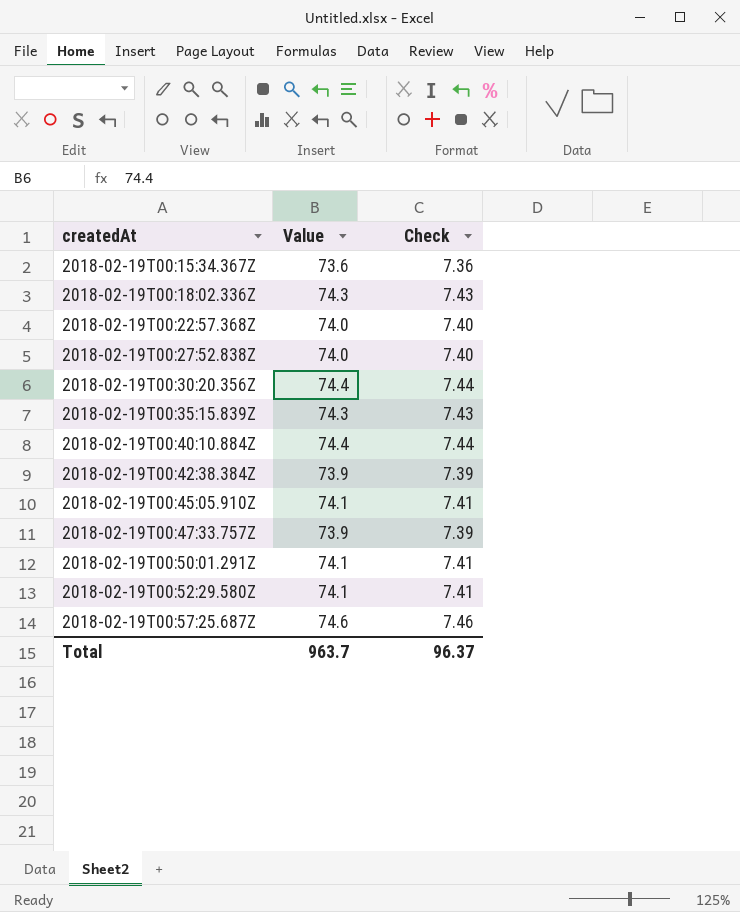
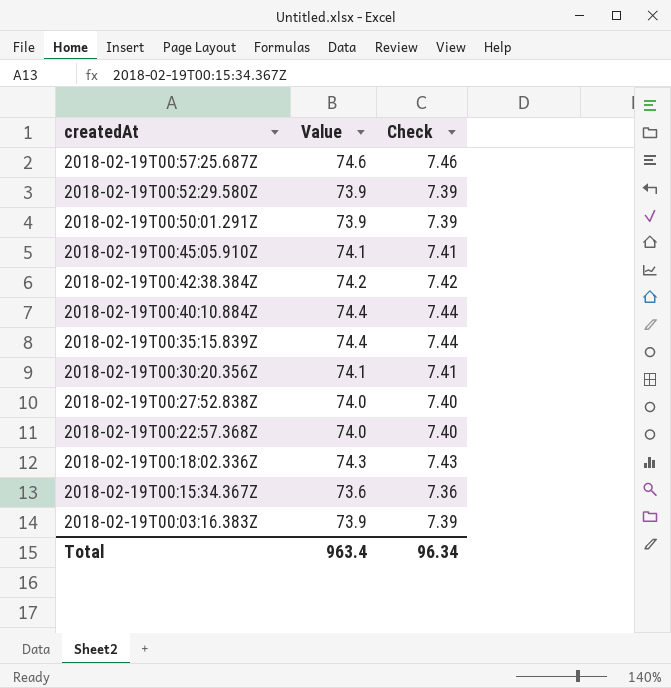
row order: createdAt ascending -> createdAt descending
row 2018-02-19T00:47:33.757Z: 73.9 | 7.39 -> none
2018-02-19T00:52:29.580Z | Value: 74.1 -> 73.9
2018-02-19T00:52:29.580Z | Check: 7.41 -> 7.39
2018-02-19T00:50:01.291Z | Value: 74.1 -> 73.9
2018-02-19T00:50:01.291Z | Check: 7.41 -> 7.39
2018-02-19T00:42:38.384Z | Value: 73.9 -> 74.2
2018-02-19T00:42:38.384Z | Check: 7.39 -> 7.42
2018-02-19T00:35:15.839Z | Value: 74.3 -> 74.4
2018-02-19T00:35:15.839Z | Check: 7.43 -> 7.44
2018-02-19T00:30:20.356Z | Value: 74.4 -> 74.1
2018-02-19T00:30:20.356Z | Check: 7.44 -> 7.41
row 2018-02-19T00:03:16.383Z: none -> 73.9 | 7.39
Total | Value: 963.7 -> 963.4
Total | Check: 96.37 -> 96.34

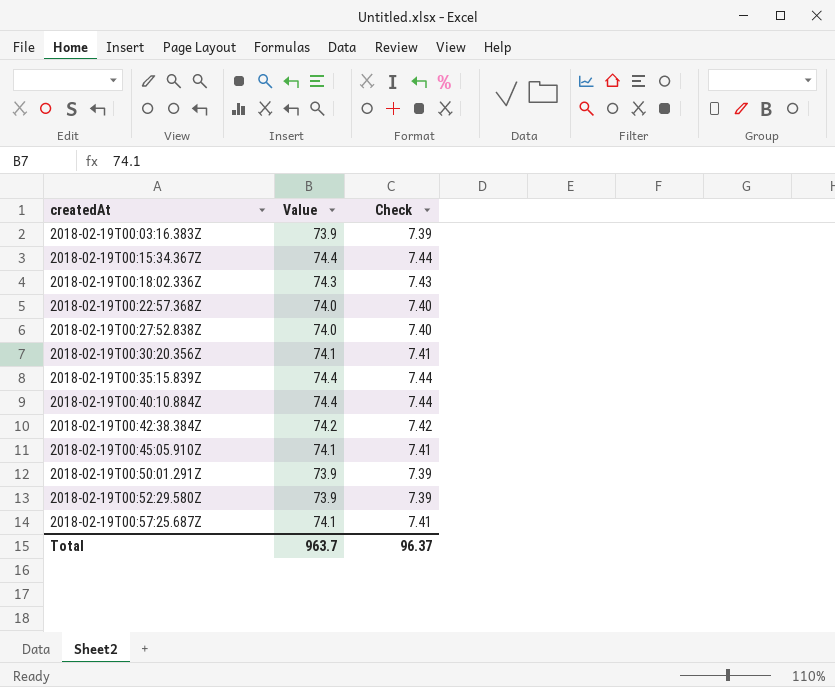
row order: createdAt descending -> createdAt ascending
2018-02-19T00:15:34.367Z | Value: 73.6 -> 74.4
2018-02-19T00:15:34.367Z | Check: 7.36 -> 7.44
2018-02-19T00:57:25.687Z | Value: 74.6 -> 74.1
2018-02-19T00:57:25.687Z | Check: 7.46 -> 7.41
Total | Value: 963.4 -> 963.7
Total | Check: 96.34 -> 96.37

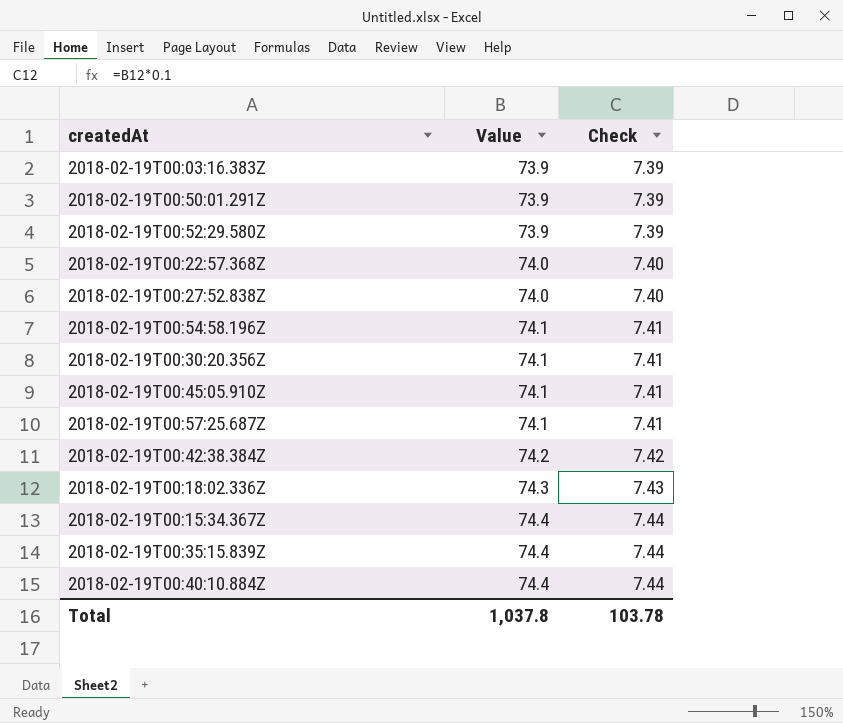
row order: createdAt ascending -> Value ascending
row 2018-02-19T00:54:58.196Z: none -> 74.1 | 7.41
Total | Value: 963.7 -> 1,037.8
Total | Check: 96.37 -> 103.78

